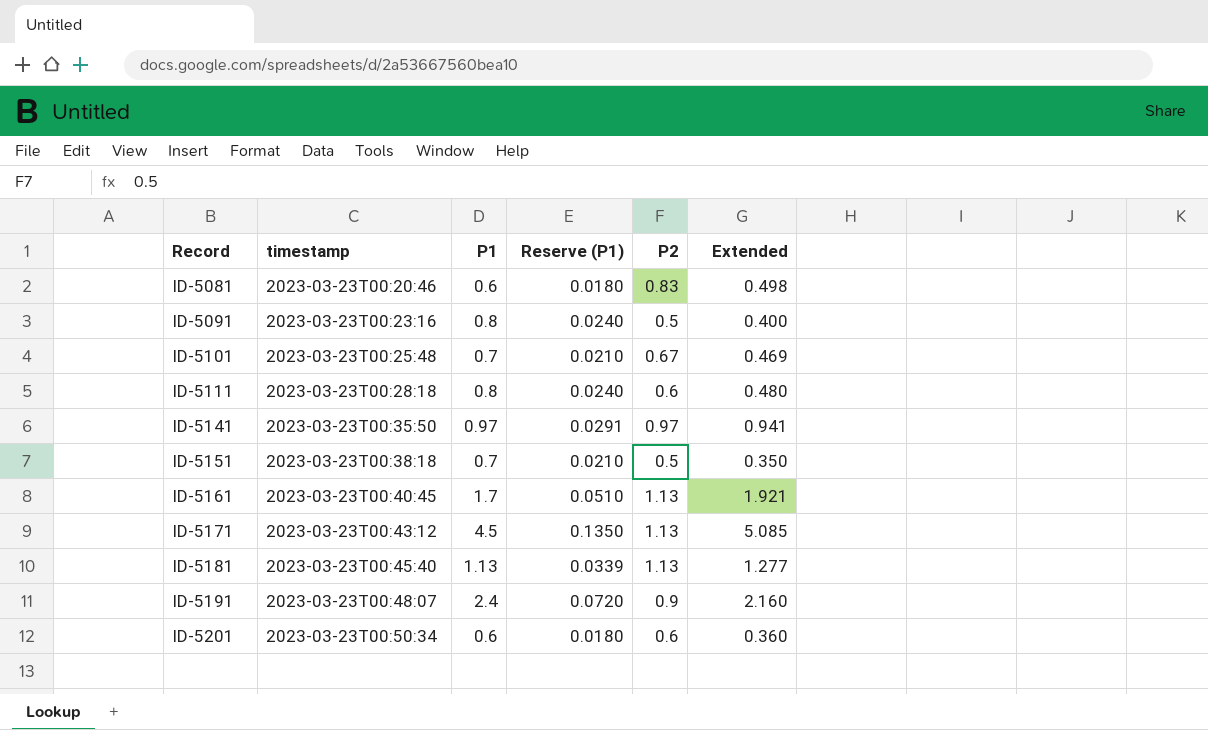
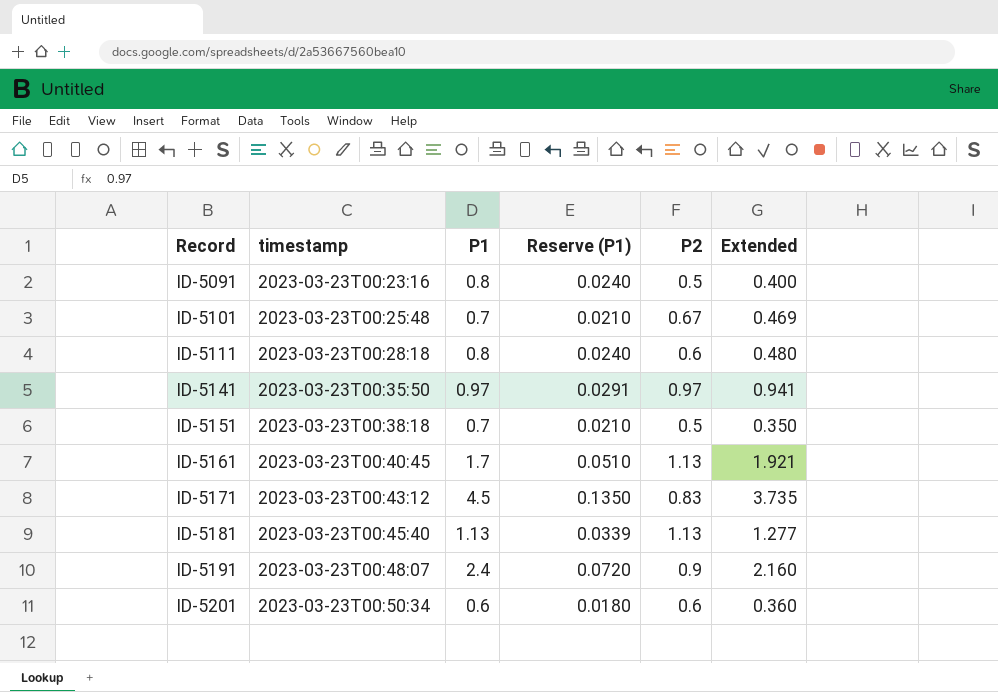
row ID-5081: 2023-03-23T00:20:46 | 0.6 | 0.0180 | 0.83 | 0.498 -> none
ID-5171 | P2: 1.13 -> 0.83
ID-5171 | Extended: 5.085 -> 3.735

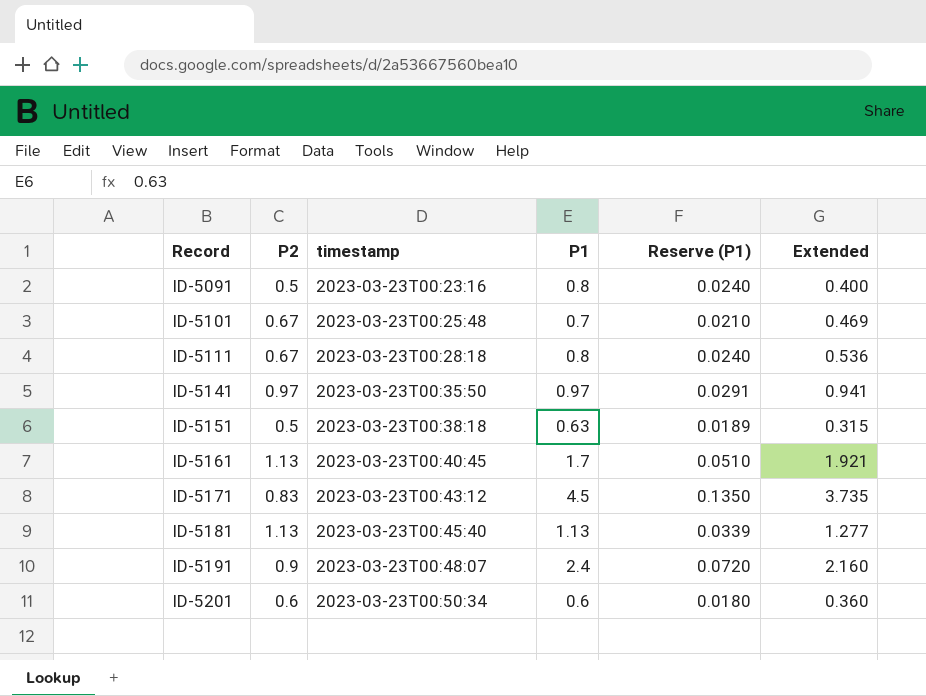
column P2 | position: 5 -> 2
ID-5111 | P2: 0.6 -> 0.67
ID-5111 | Extended: 0.480 -> 0.536
ID-5151 | P1: 0.7 -> 0.63
ID-5151 | Reserve (P1): 0.0210 -> 0.0189
ID-5151 | Extended: 0.350 -> 0.315

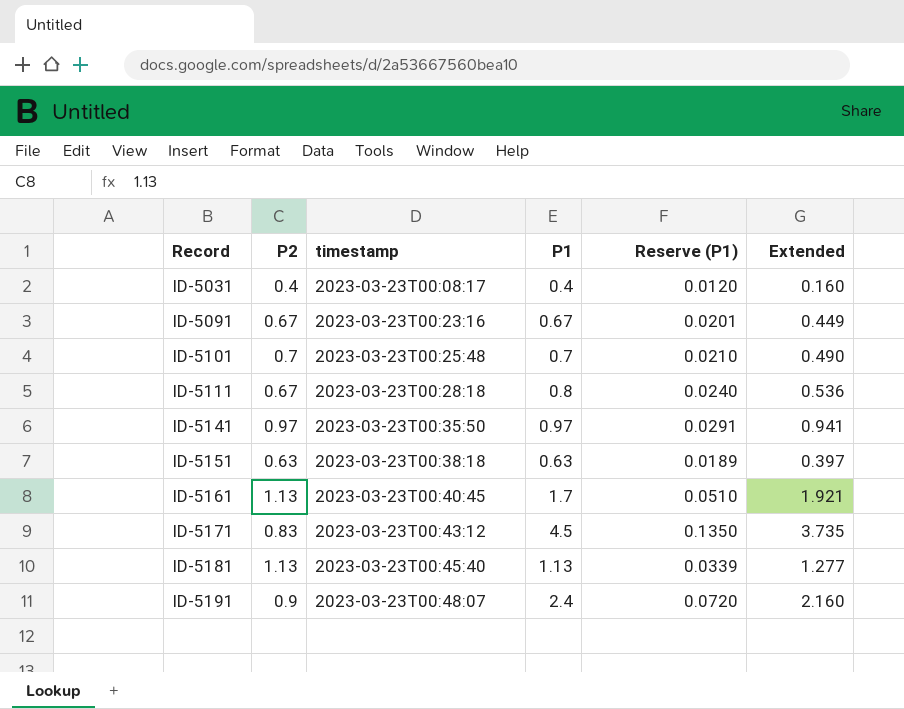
row ID-5201: 0.6 | 2023-03-23T00:50:34 | 0.6 | 0.0180 | 0.360 -> none
row ID-5031: none -> 0.4 | 2023-03-23T00:08:17 | 0.4 | 0.0120 | 0.160
ID-5091 | P2: 0.5 -> 0.67
ID-5091 | P1: 0.8 -> 0.67
ID-5091 | Reserve (P1): 0.0240 -> 0.0201
ID-5091 | Extended: 0.400 -> 0.449
ID-5101 | P2: 0.67 -> 0.7
ID-5101 | Extended: 0.469 -> 0.490
ID-5151 | P2: 0.5 -> 0.63
ID-5151 | Extended: 0.315 -> 0.397

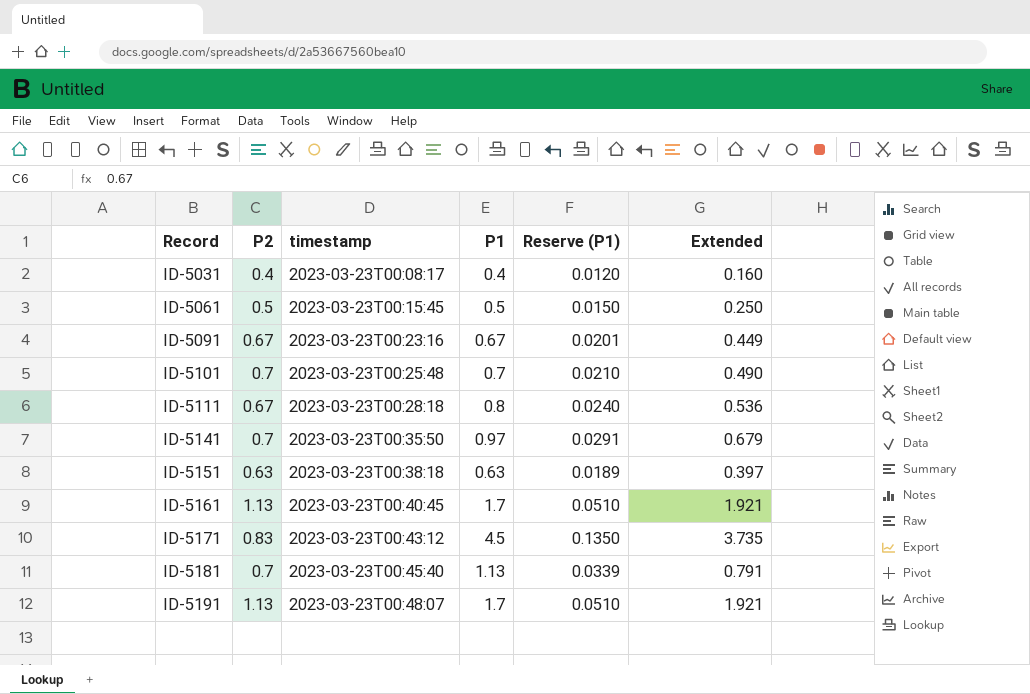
row ID-5061: none -> 0.5 | 2023-03-23T00:15:45 | 0.5 | 0.0150 | 0.250
ID-5141 | P2: 0.97 -> 0.7
ID-5141 | Extended: 0.941 -> 0.679
ID-5181 | P2: 1.13 -> 0.7
ID-5181 | Extended: 1.277 -> 0.791
ID-5191 | P2: 0.9 -> 1.13
ID-5191 | P1: 2.4 -> 1.7
ID-5191 | Reserve (P1): 0.0720 -> 0.0510
ID-5191 | Extended: 2.160 -> 1.921

